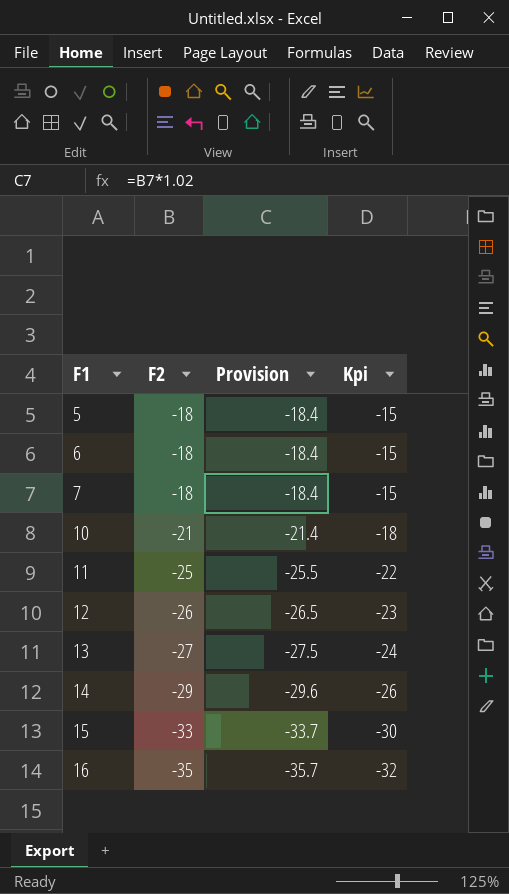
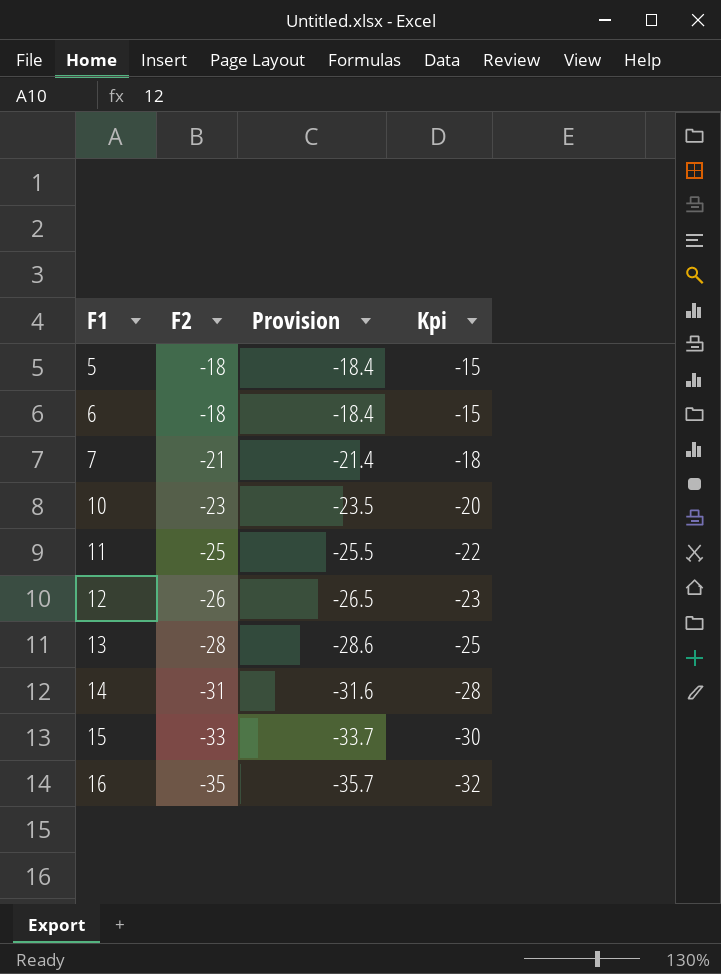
7 | F2: -18 -> -21
7 | Provision: -18.4 -> -21.4
7 | Kpi: -15 -> -18
10 | F2: -21 -> -23
10 | Provision: -21.4 -> -23.5
10 | Kpi: -18 -> -20
13 | F2: -27 -> -28
13 | Provision: -27.5 -> -28.6
13 | Kpi: -24 -> -25
14 | F2: -29 -> -31
14 | Provision: -29.6 -> -31.6
14 | Kpi: -26 -> -28

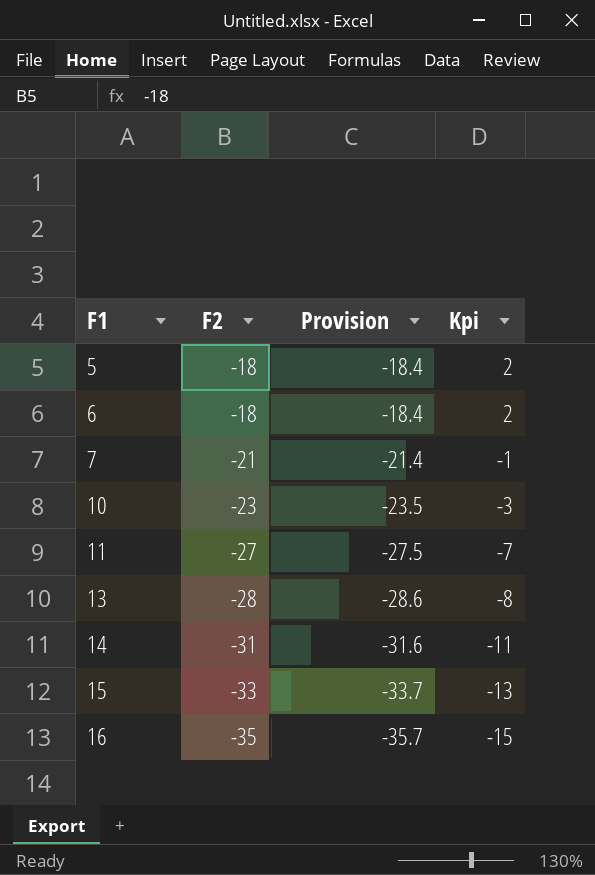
column Kpi | formula: [F2] + 3 -> [F2] + 20
row 12: -26 | -26.5 | -23 -> none
11 | F2: -25 -> -27
11 | Provision: -25.5 -> -27.5

